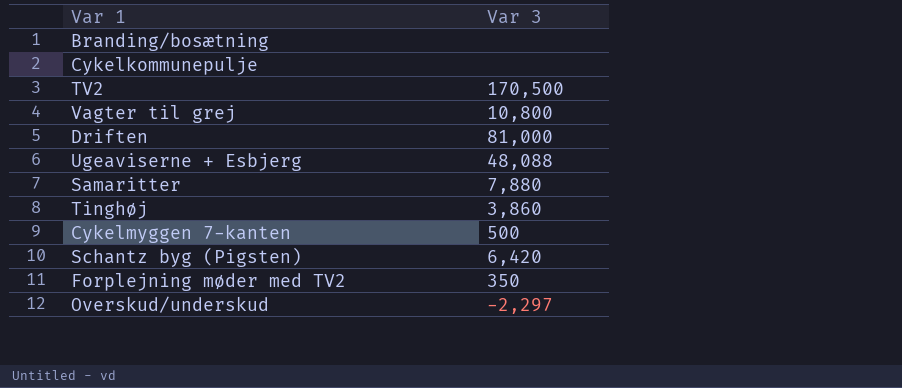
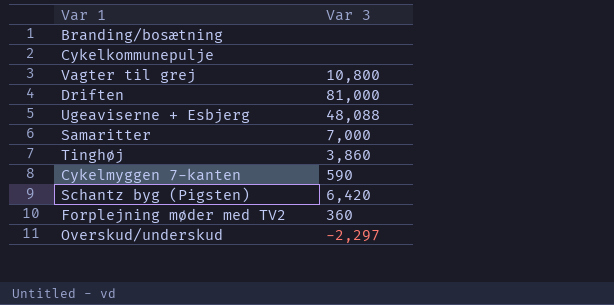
row TV2: 170,500 -> none
Samaritter | Var 3: 7,880 -> 7,000
Cykelmyggen 7-kanten | Var 3: 500 -> 590
Forplejning møder med TV2 | Var 3: 350 -> 360

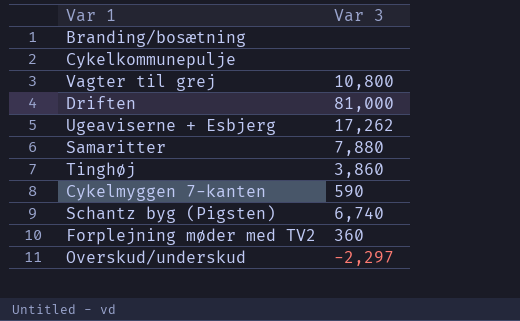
Ugeaviserne + Esbjerg | Var 3: 48,088 -> 17,262
Samaritter | Var 3: 7,000 -> 7,880
Schantz byg (Pigsten) | Var 3: 6,420 -> 6,740

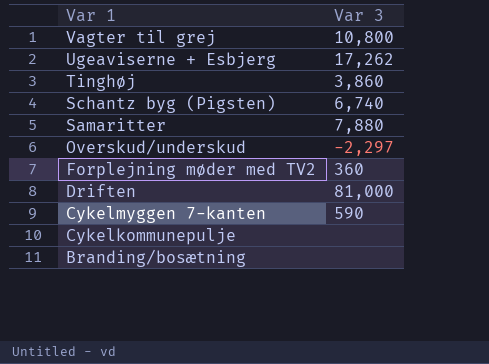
row order: none -> Var 1 descending

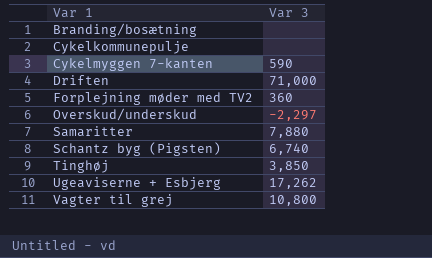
row order: Var 1 descending -> Var 1 ascending
Driften | Var 3: 81,000 -> 71,000
Tinghøj | Var 3: 3,860 -> 3,850

